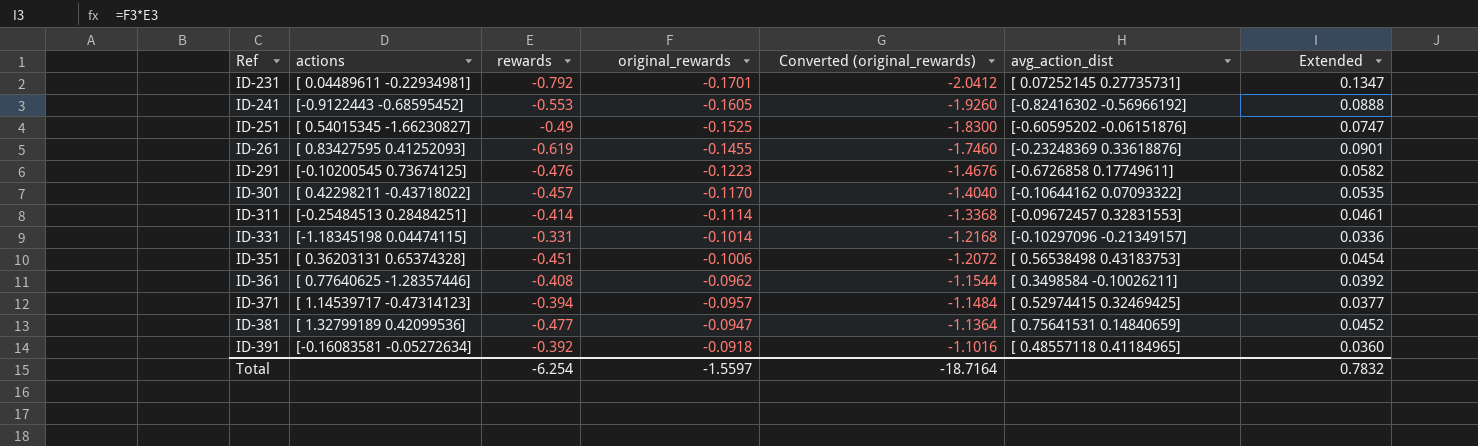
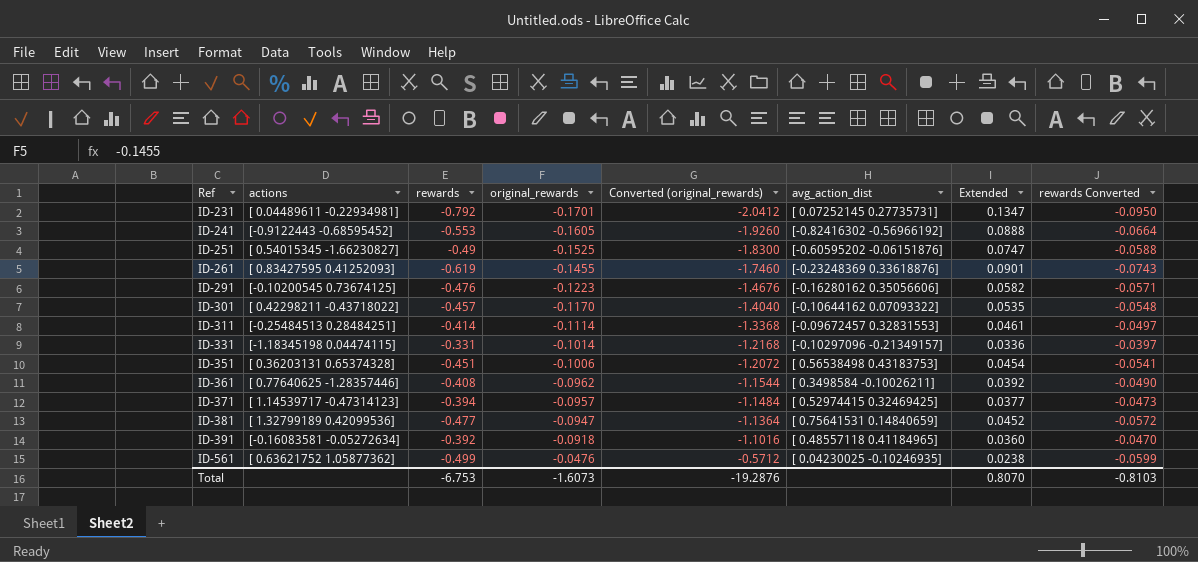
column rewards Converted | formula: none -> [rewards] * 0.12
ID-291 | avg_action_dist: [-0.6726858 0.17749611] -> [-0.16280162 0.35056606]
row ID-561: none -> [ 0.63621752 1.05877362] | -0.499 | -0.0476 | -0.5712 | [ 0.04230025 -0.10246935] | 0.0238 | -0.0599
Total | rewards: -6.254 -> -6.753
Total | original_rewards: -1.5597 -> -1.6073
Total | Converted (original_rewards): -18.7164 -> -19.2876
Total | Extended: 0.7832 -> 0.8070

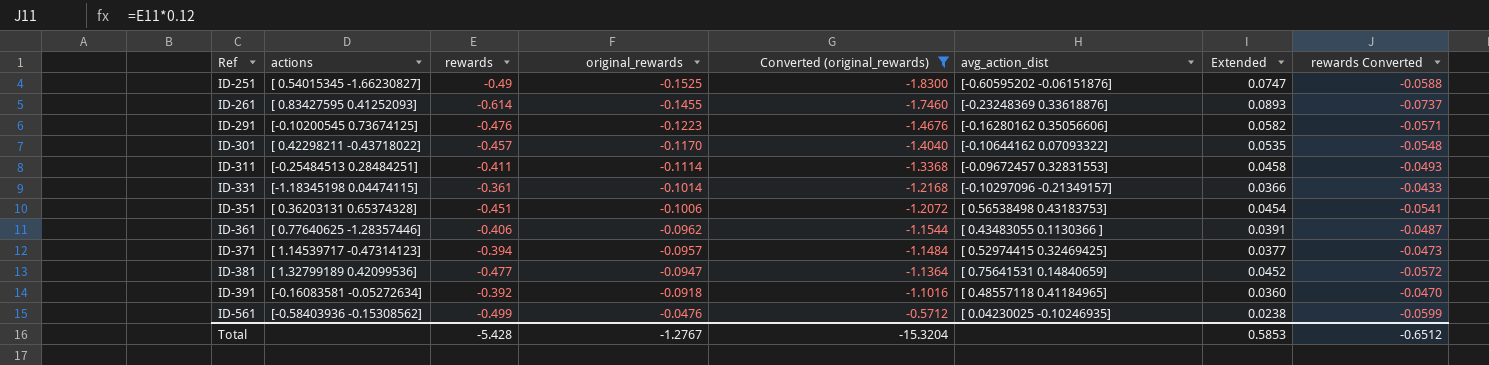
filter: none -> Converted (original_rewards) >= -1.8300
ID-261 | rewards: -0.619 -> -0.614
ID-261 | Extended: 0.0901 -> 0.0893
ID-261 | rewards Converted: -0.0743 -> -0.0737
ID-311 | rewards: -0.414 -> -0.411
ID-311 | Extended: 0.0461 -> 0.0458
ID-311 | rewards Converted: -0.0497 -> -0.0493
ID-331 | rewards: -0.331 -> -0.361
ID-331 | Extended: 0.0336 -> 0.0366
ID-331 | rewards Converted: -0.0397 -> -0.0433
ID-361 | rewards: -0.408 -> -0.406
ID-361 | avg_action_dist: [ 0.3498584 -0.10026211] -> [ 0.43483055 0.1130366 ]
ID-361 | Extended: 0.0392 -> 0.0391
ID-361 | rewards Converted: -0.0490 -> -0.0487
ID-561 | actions: [ 0.63621752 1.05877362] -> [-0.58403936 -0.15308562]
Total | rewards: -6.753 -> -5.428
Total | original_rewards: -1.6073 -> -1.2767
Total | Converted (original_rewards): -19.2876 -> -15.3204
Total | Extended: 0.8070 -> 0.5853
Total | rewards Converted: -0.8103 -> -0.6512

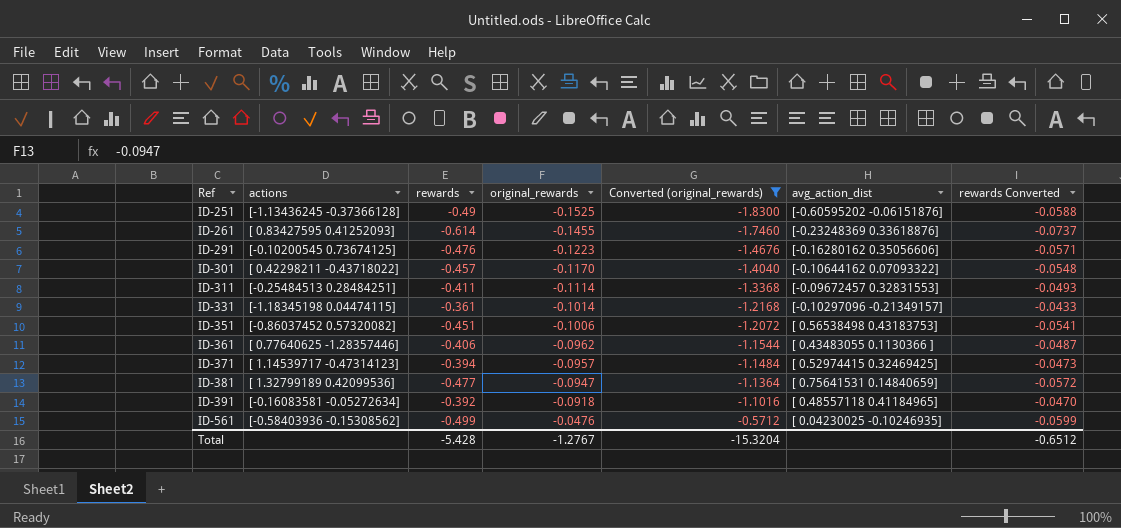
column Extended | formula: [rewards] * [original_rewards] -> none
ID-251 | actions: [ 0.54015345 -1.66230827] -> [-1.13436245 -0.37366128]
ID-351 | actions: [ 0.36203131 0.65374328] -> [-0.86037452 0.57320082]

